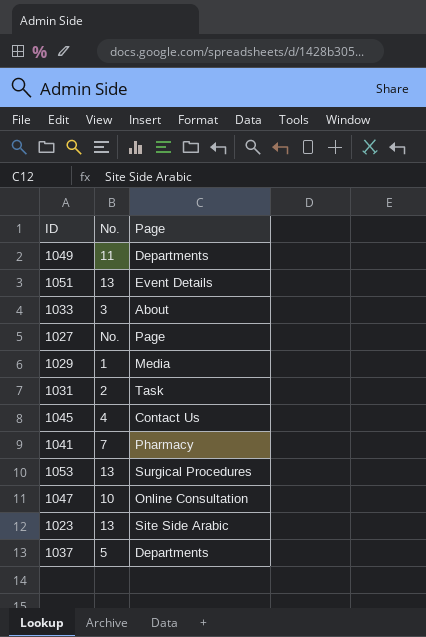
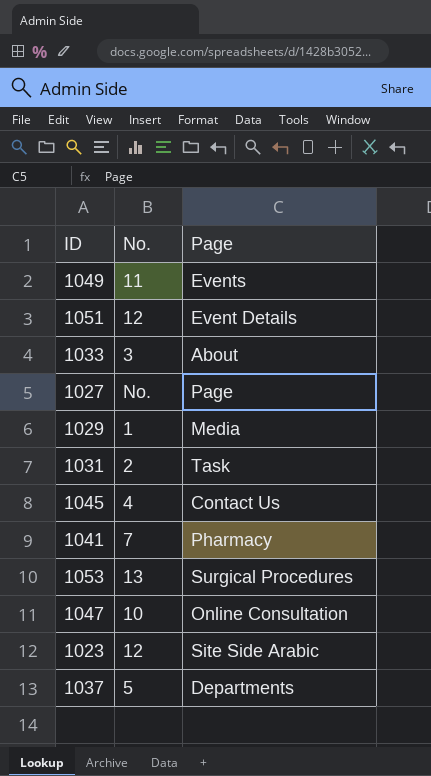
1049 | Page: Departments -> Events
1051 | No.: 13 -> 12
1023 | No.: 13 -> 12

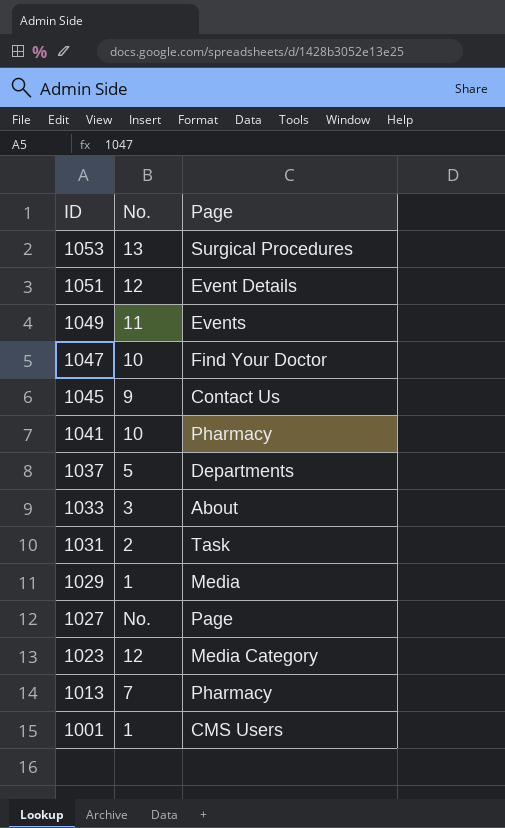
row order: none -> ID descending
1047 | Page: Online Consultation -> Find Your Doctor
1045 | No.: 4 -> 9
1041 | No.: 7 -> 10
1023 | Page: Site Side Arabic -> Media Category
row 1013: none -> 7 | Pharmacy
row 1001: none -> 1 | CMS Users

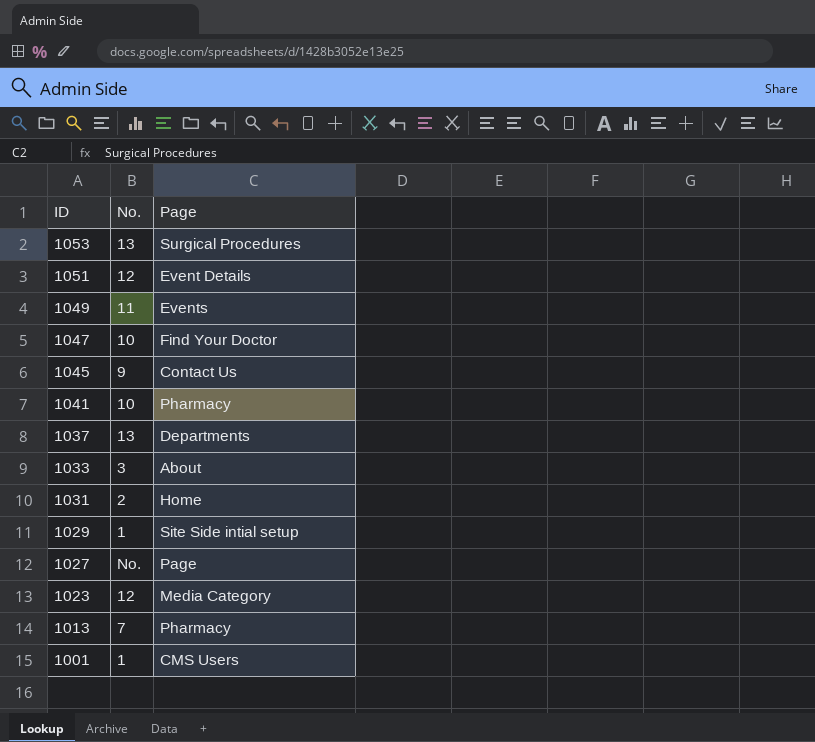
1037 | No.: 5 -> 13
1031 | Page: Task -> Home
1029 | Page: Media -> Site Side intial setup

